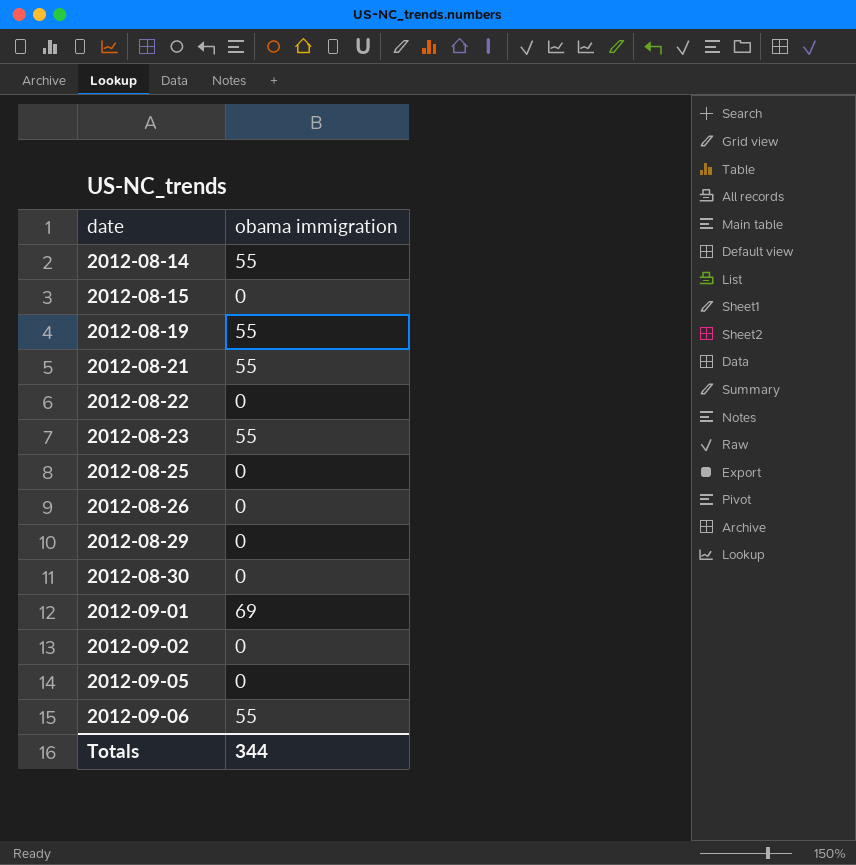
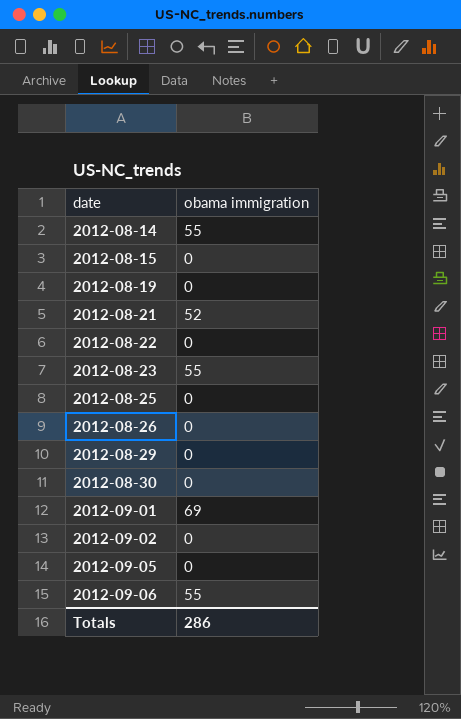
2012-08-19 | obama immigration: 55 -> 0
2012-08-21 | obama immigration: 55 -> 52
Totals | obama immigration: 344 -> 286

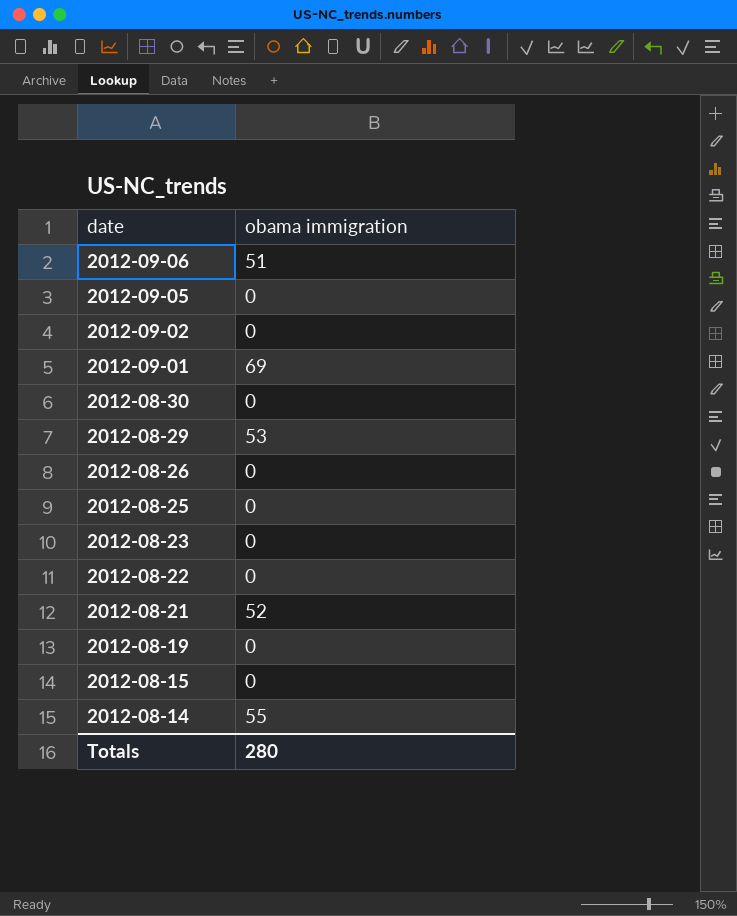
row order: date ascending -> date descending
2012-09-06 | obama immigration: 55 -> 51
2012-08-29 | obama immigration: 0 -> 53
2012-08-23 | obama immigration: 55 -> 0
Totals | obama immigration: 286 -> 280

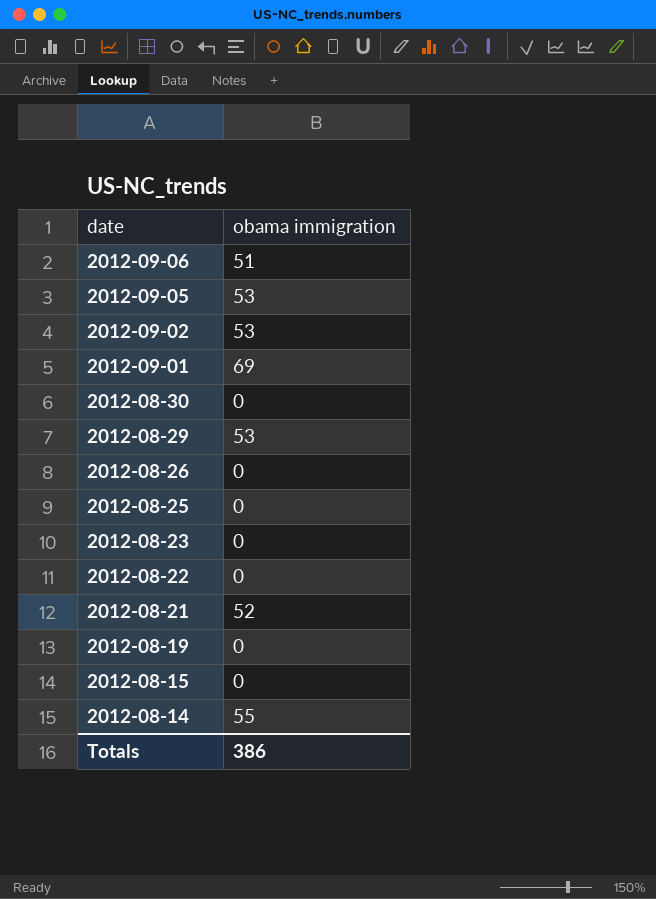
2012-09-05 | obama immigration: 0 -> 53
2012-09-02 | obama immigration: 0 -> 53
Totals | obama immigration: 280 -> 386

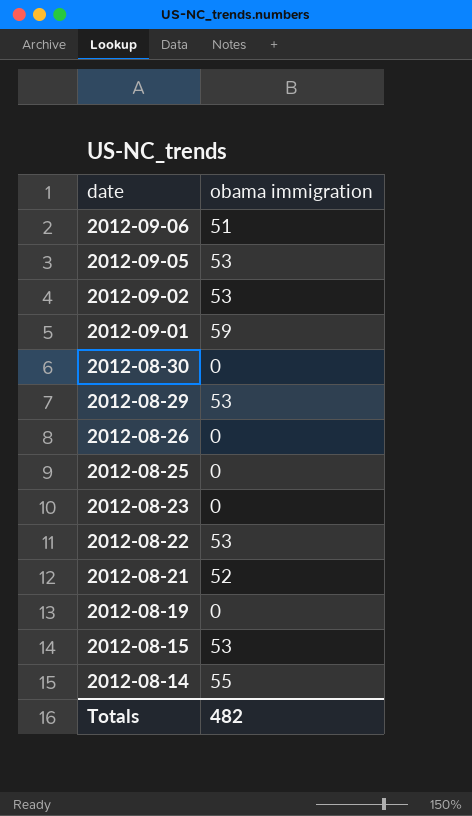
2012-09-01 | obama immigration: 69 -> 59
2012-08-22 | obama immigration: 0 -> 53
2012-08-15 | obama immigration: 0 -> 53
Totals | obama immigration: 386 -> 482

